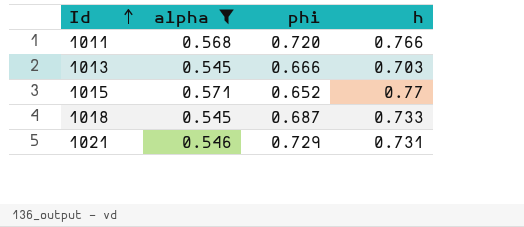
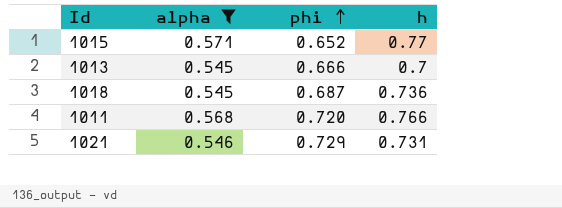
row order: Id ascending -> phi ascending
1013 | h: 0.703 -> 0.7
1018 | h: 0.733 -> 0.736

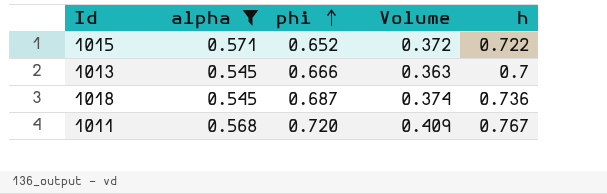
column Volume | formula: none -> [alpha] * [phi]
row 1021: 0.546 | 0.729 | 0.731 -> none
1015 | h: 0.77 -> 0.722
1011 | h: 0.766 -> 0.767

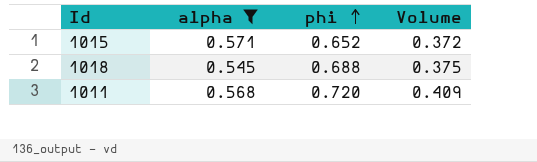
column h | position: 5 -> none
row 1013: 0.545 | 0.666 | 0.363 | 0.7 -> none
1018 | phi: 0.687 -> 0.688
1018 | Volume: 0.374 -> 0.375

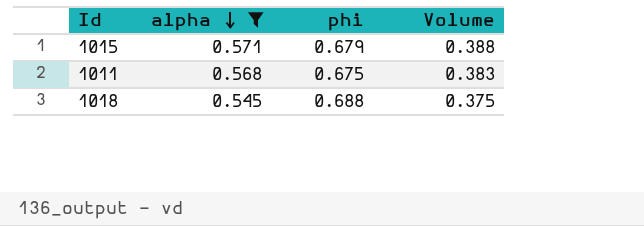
row order: phi ascending -> alpha descending
1015 | phi: 0.652 -> 0.679
1015 | Volume: 0.372 -> 0.388
1011 | phi: 0.720 -> 0.675
1011 | Volume: 0.409 -> 0.383

